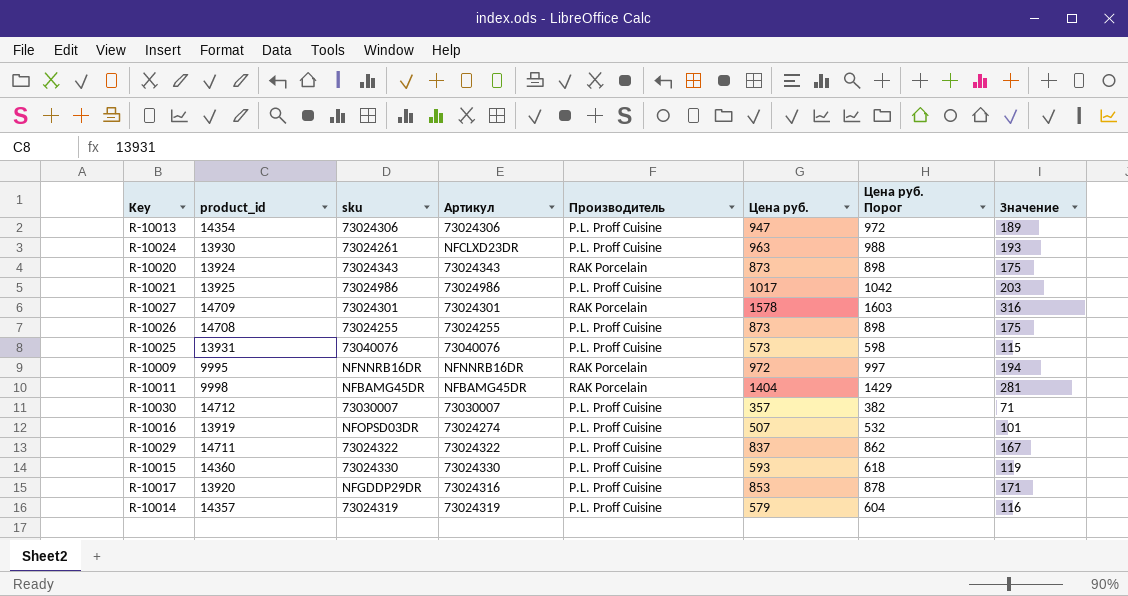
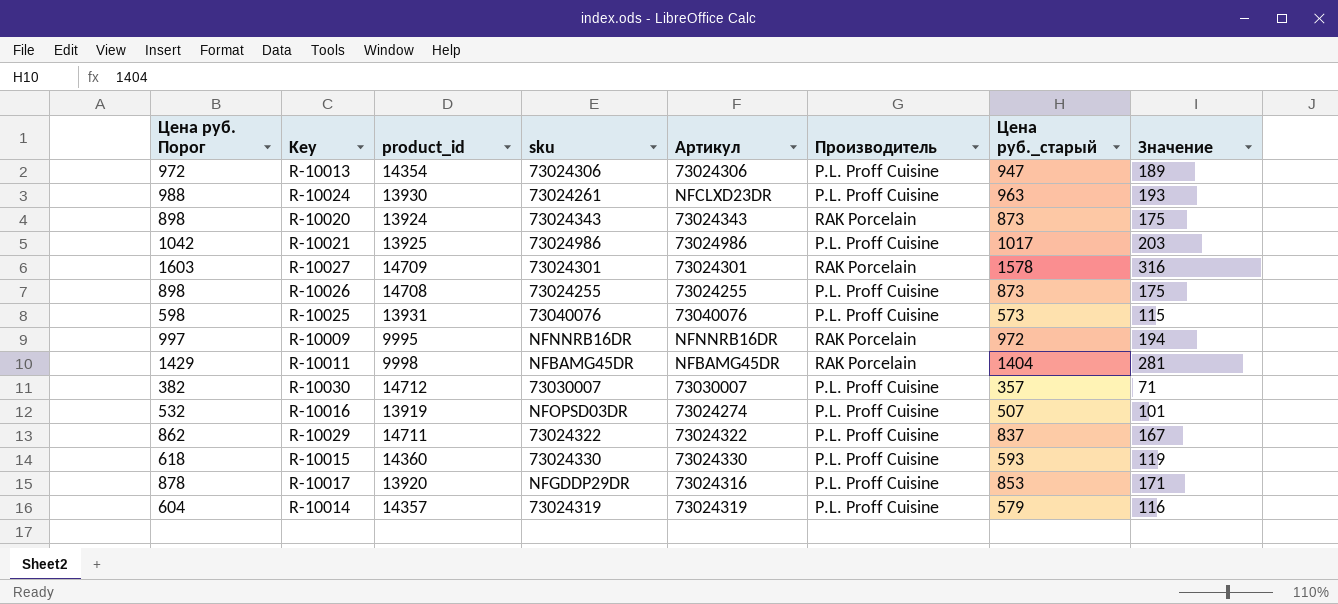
column Цена руб. Порог | position: 7 -> 1
column name: Цена руб. -> Цена руб._старый

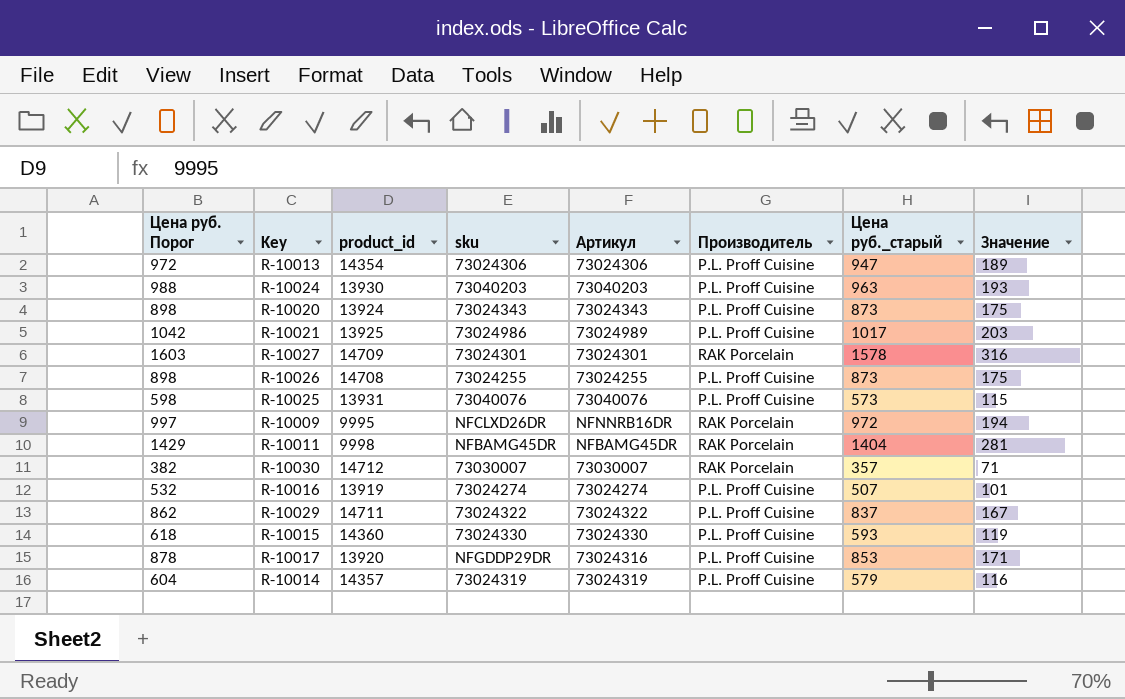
R-10024 | sku: 73024261 -> 73040203
R-10024 | Артикул: NFCLXD23DR -> 73040203
R-10020 | Производитель: RAK Porcelain -> P.L. Proff Cuisine
R-10021 | Артикул: 73024986 -> 73024989
R-10009 | sku: NFNNRB16DR -> NFCLXD26DR
R-10030 | Производитель: P.L. Proff Cuisine -> RAK Porcelain
R-10016 | sku: NFOPSD03DR -> 73024274

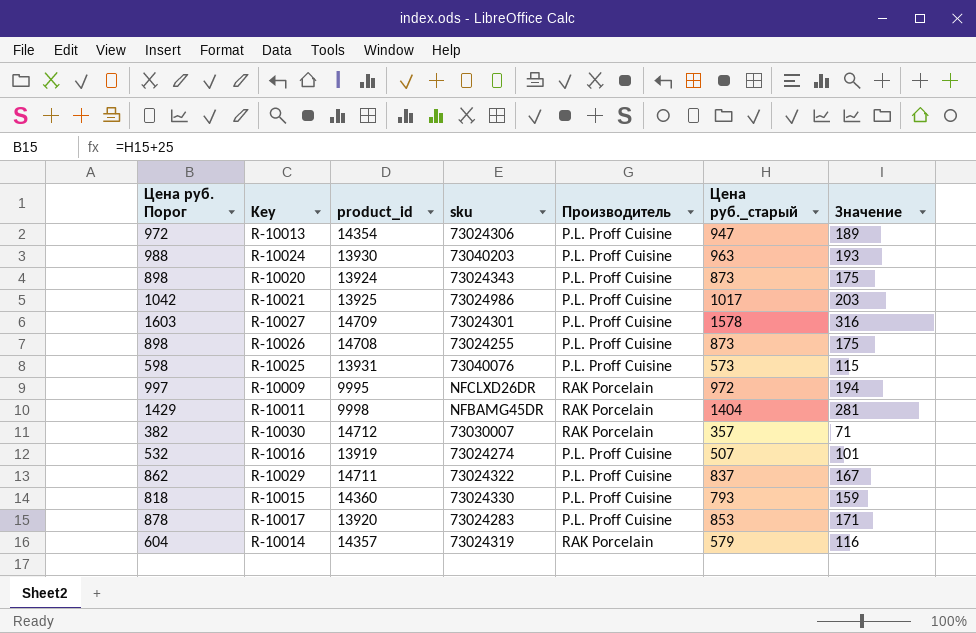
column Артикул | position: 5 -> none
R-10027 | Производитель: RAK Porcelain -> P.L. Proff Cuisine
R-10015 | Цена руб. Порог: 618 -> 818
R-10015 | Цена руб._старый: 593 -> 793
R-10015 | Значение: 119 -> 159
R-10017 | sku: NFGDDP29DR -> 73024283
R-10014 | Производитель: P.L. Proff Cuisine -> RAK Porcelain

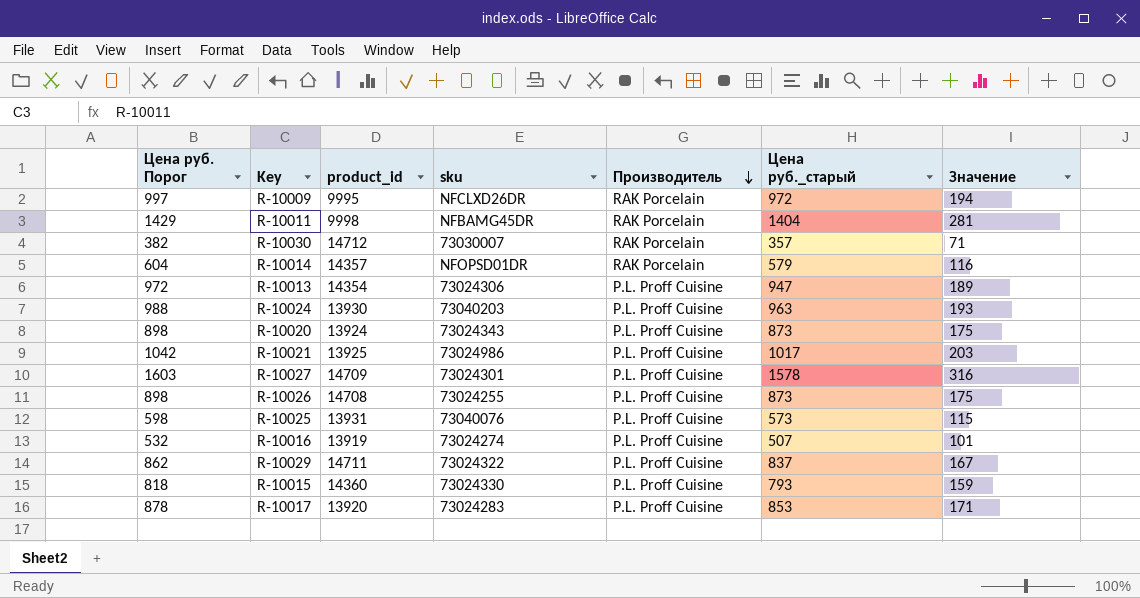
row order: none -> Производитель descending
R-10014 | sku: 73024319 -> NFOPSD01DR

